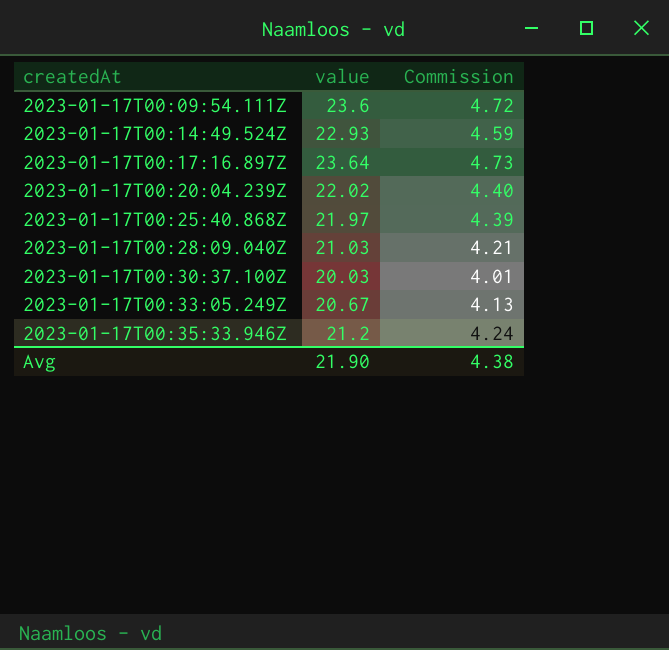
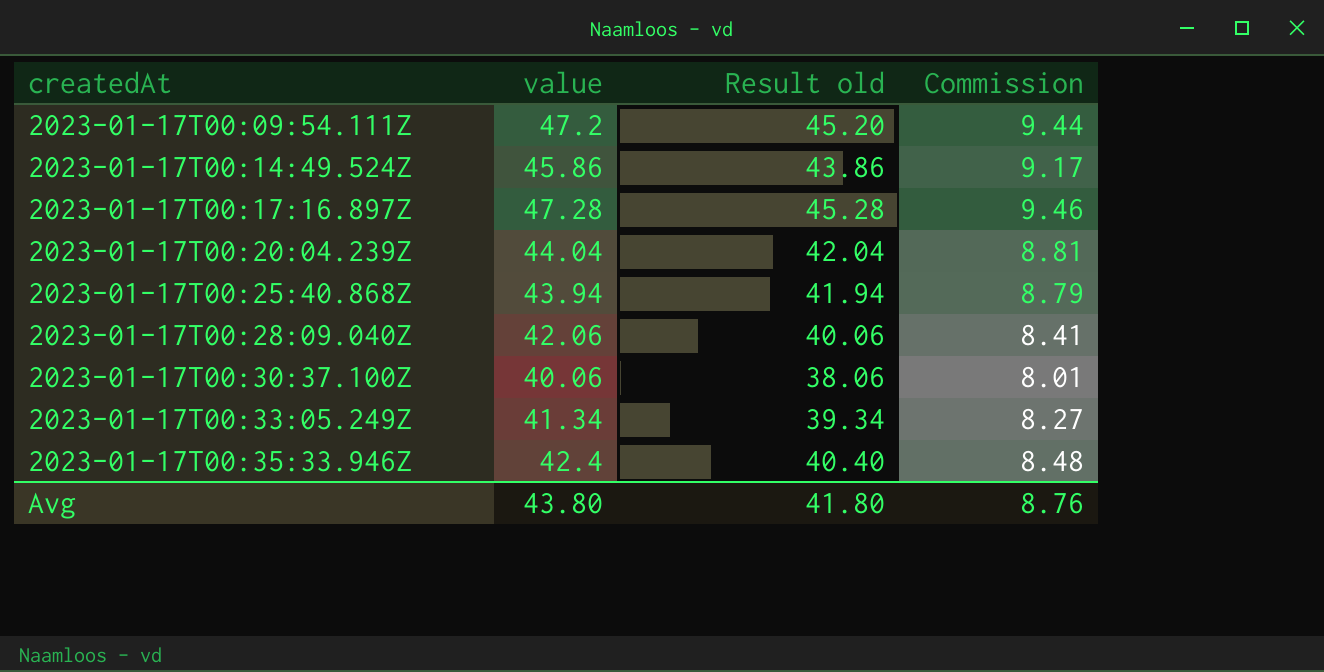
column Result old | formula: none -> [value] - 2
2023-01-17T00:09:54.111Z | value: 23.6 -> 47.2
2023-01-17T00:09:54.111Z | Commission: 4.72 -> 9.44
2023-01-17T00:14:49.524Z | value: 22.93 -> 45.86
2023-01-17T00:14:49.524Z | Commission: 4.59 -> 9.17
2023-01-17T00:17:16.897Z | value: 23.64 -> 47.28
2023-01-17T00:17:16.897Z | Commission: 4.73 -> 9.46
2023-01-17T00:20:04.239Z | value: 22.02 -> 44.04
2023-01-17T00:20:04.239Z | Commission: 4.40 -> 8.81
2023-01-17T00:25:40.868Z | value: 21.97 -> 43.94
2023-01-17T00:25:40.868Z | Commission: 4.39 -> 8.79
2023-01-17T00:28:09.040Z | value: 21.03 -> 42.06
2023-01-17T00:28:09.040Z | Commission: 4.21 -> 8.41
2023-01-17T00:30:37.100Z | value: 20.03 -> 40.06
2023-01-17T00:30:37.100Z | Commission: 4.01 -> 8.01
2023-01-17T00:33:05.249Z | value: 20.67 -> 41.34
2023-01-17T00:33:05.249Z | Commission: 4.13 -> 8.27
2023-01-17T00:35:33.946Z | value: 21.2 -> 42.4
2023-01-17T00:35:33.946Z | Commission: 4.24 -> 8.48
Avg | value: 21.90 -> 43.80
Avg | Commission: 4.38 -> 8.76

